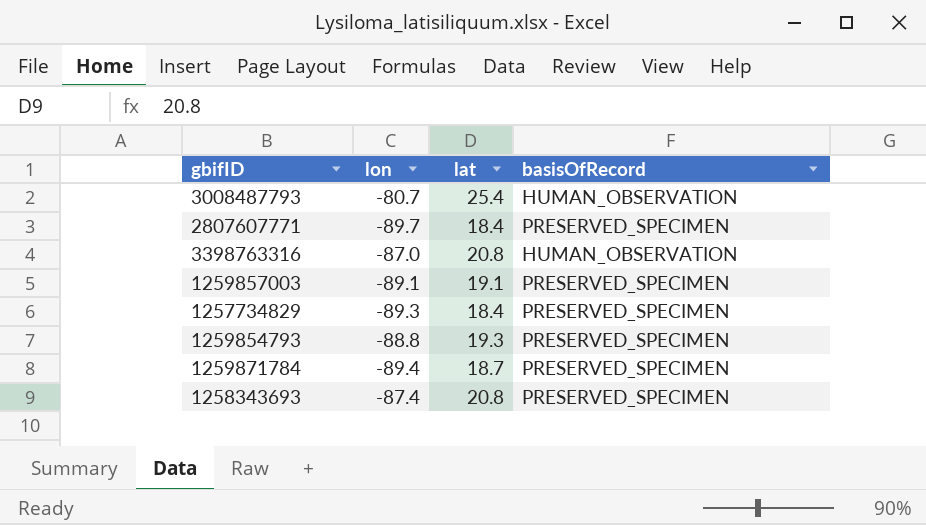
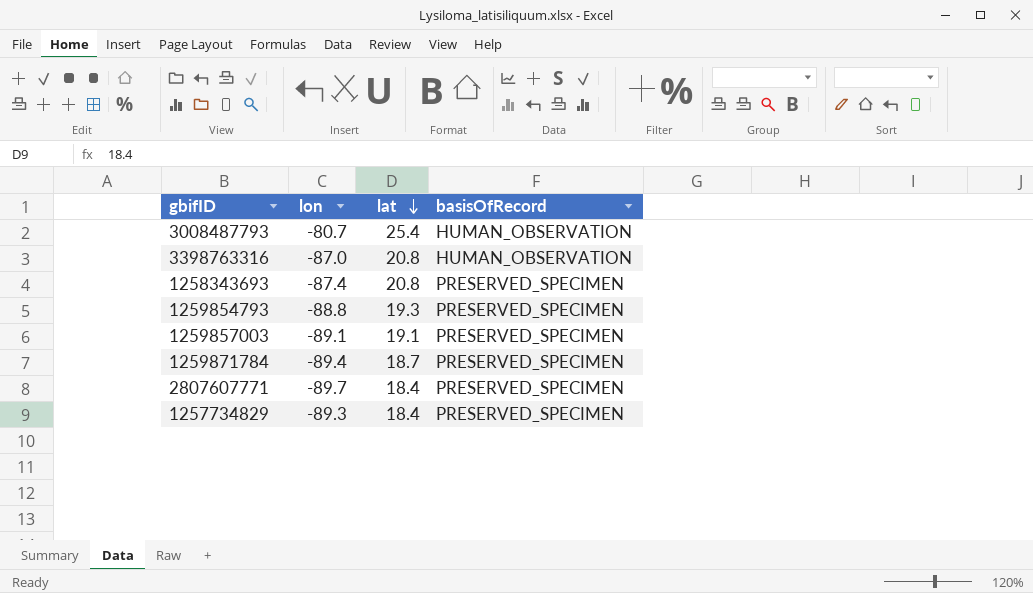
row order: none -> lat descending

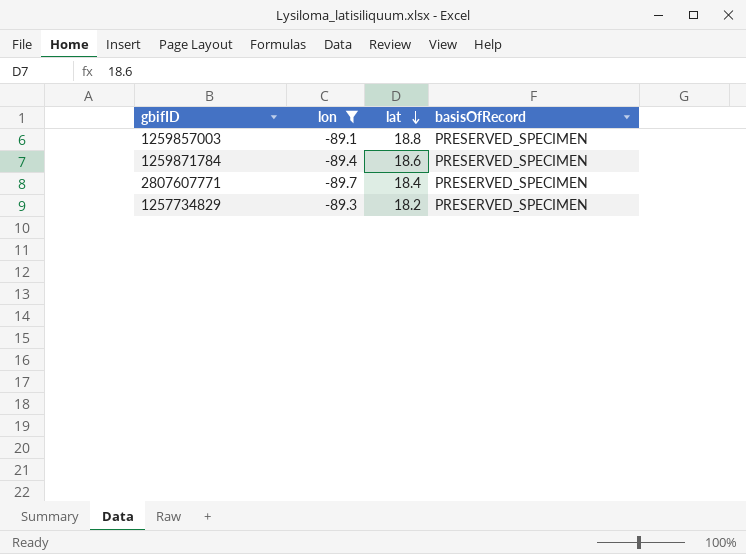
filter: none -> lon <= -89.1
1259857003 | lat: 19.1 -> 18.8
1259871784 | lat: 18.7 -> 18.6
1257734829 | lat: 18.4 -> 18.2

